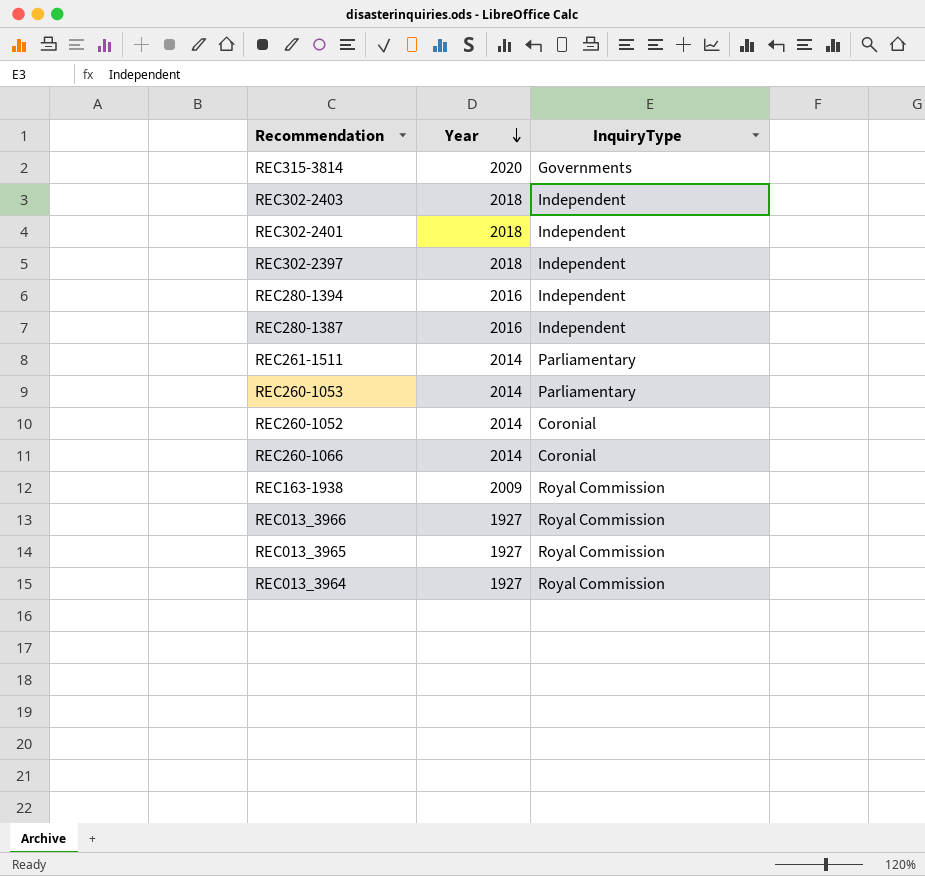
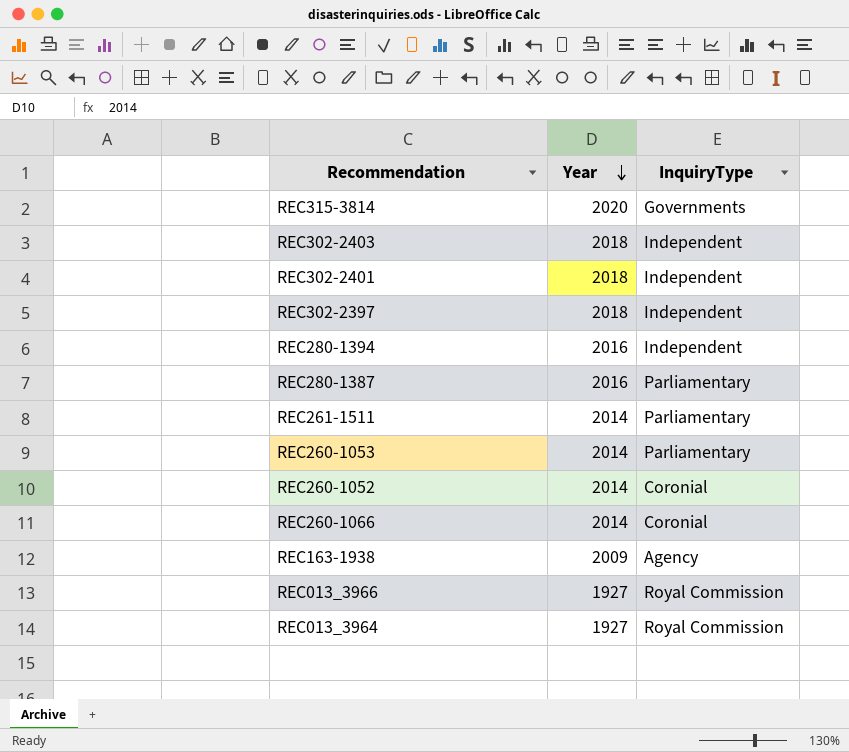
row REC013_3965: 1927 | Royal Commission -> none
REC280-1387 | InquiryType: Independent -> Parliamentary
REC163-1938 | InquiryType: Royal Commission -> Agency

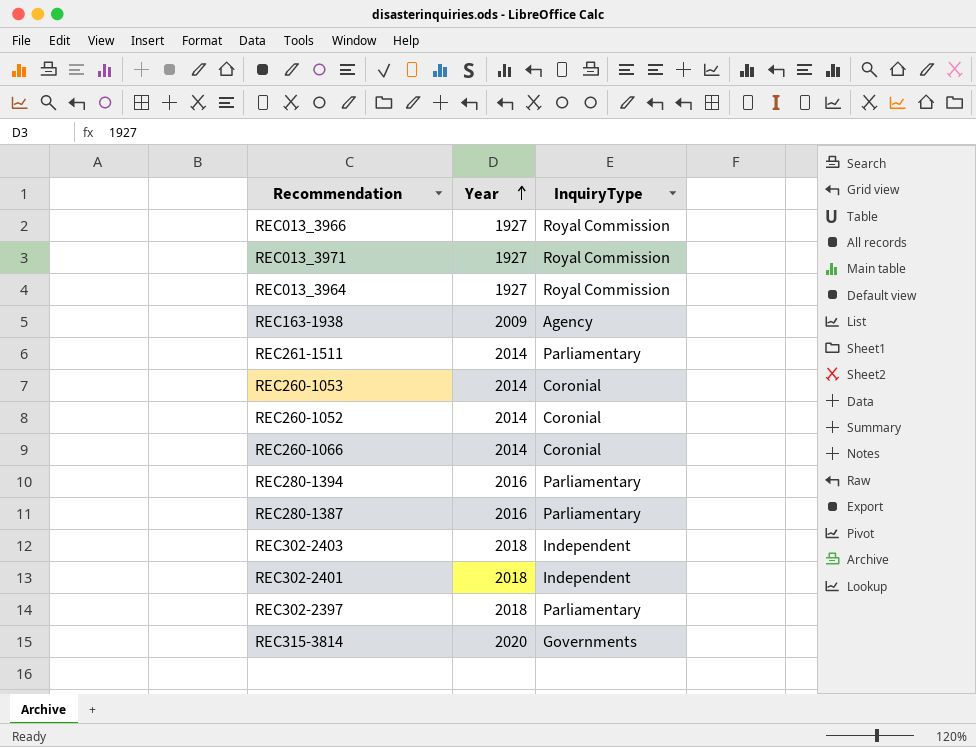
row order: Year descending -> Year ascending
row REC013_3971: none -> 1927 | Royal Commission
REC260-1053 | InquiryType: Parliamentary -> Coronial
REC280-1394 | InquiryType: Independent -> Parliamentary
REC302-2397 | InquiryType: Independent -> Parliamentary

